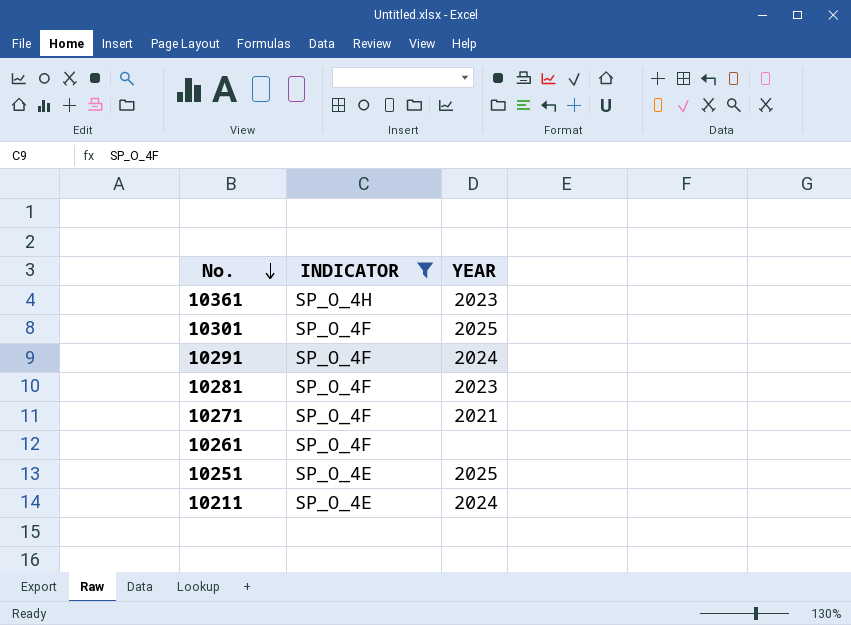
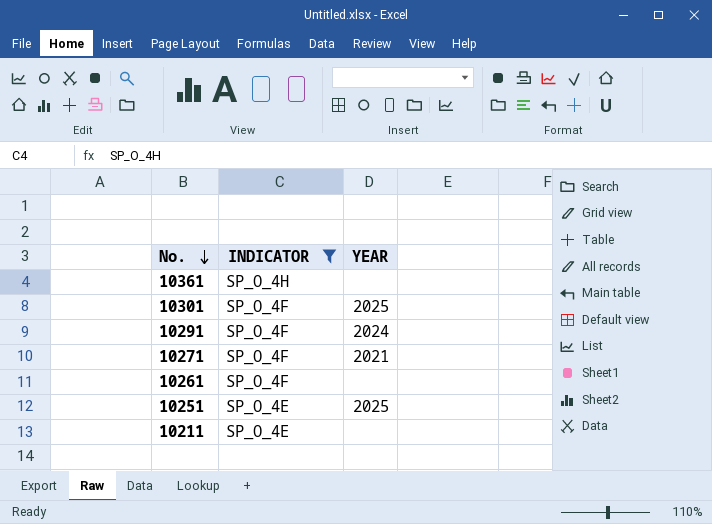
row 10281: SP_O_4F | 2023 -> none
10361 | YEAR: 2023 -> none
10211 | YEAR: 2024 -> none

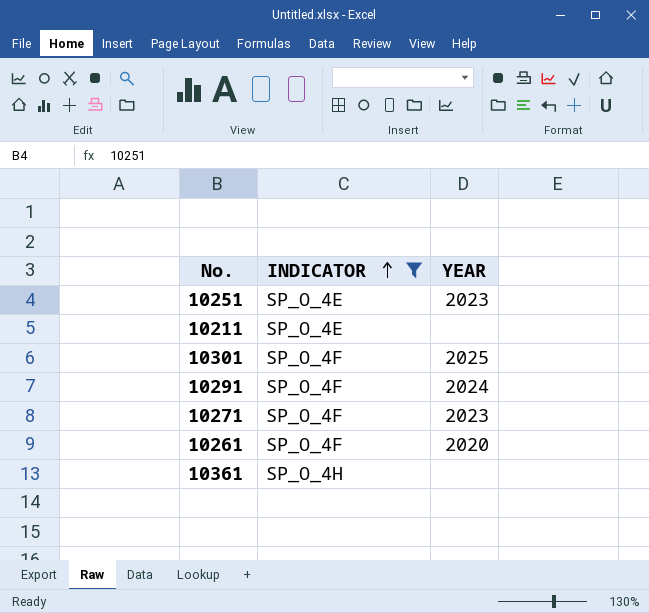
row order: No. descending -> INDICATOR ascending
10251 | YEAR: 2025 -> 2023
10271 | YEAR: 2021 -> 2023
10261 | YEAR: none -> 2020

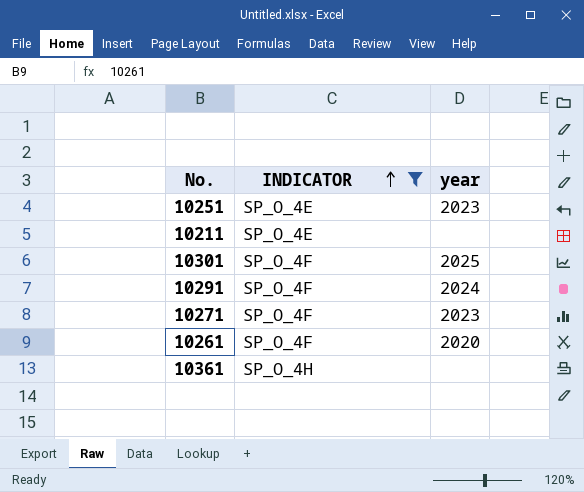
column name: YEAR -> year

